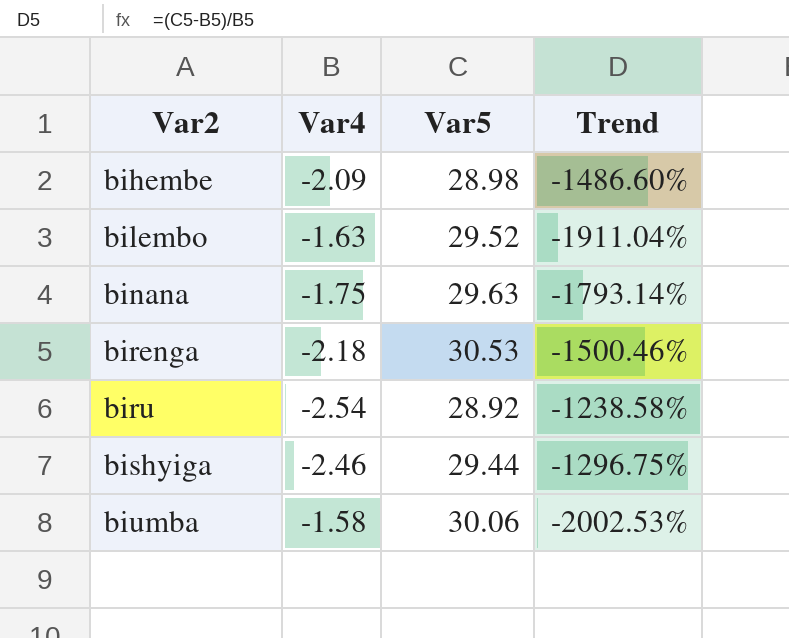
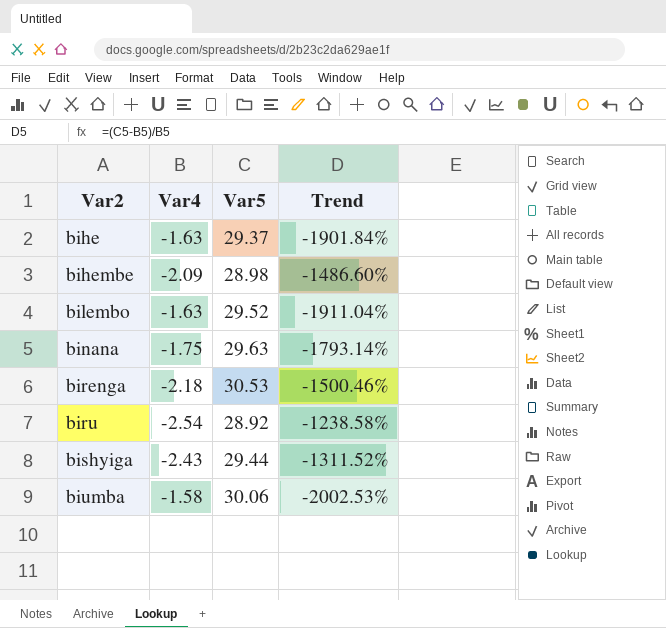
row bihe: none -> -1.63 | 29.37 | -1901.84%
bishyiga | Var4: -2.46 -> -2.43
bishyiga | Trend: -1296.75% -> -1311.52%

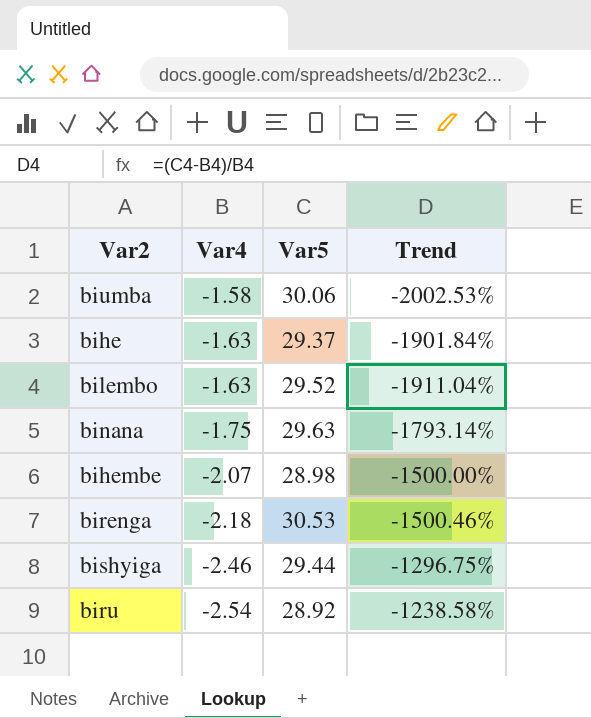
row order: Var2 ascending -> Var4 descending
bihembe | Var4: -2.09 -> -2.07
bihembe | Trend: -1486.60% -> -1500.00%
bishyiga | Var4: -2.43 -> -2.46
bishyiga | Trend: -1311.52% -> -1296.75%

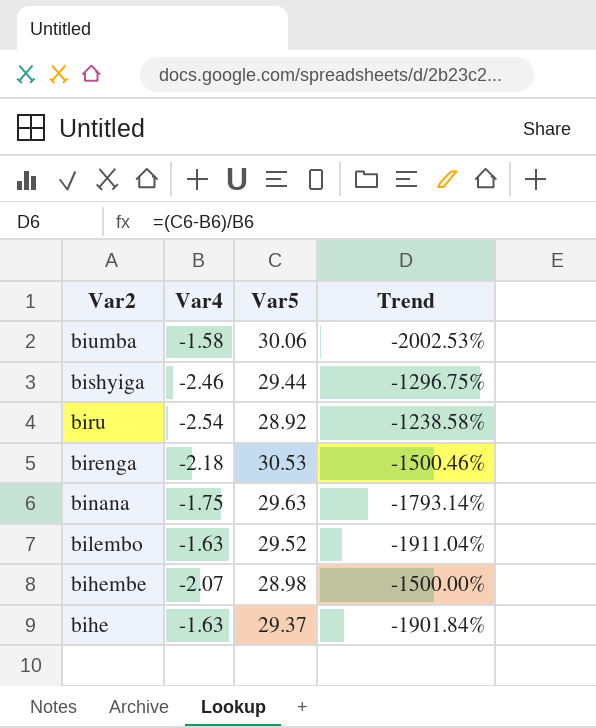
row order: Var4 descending -> Var2 descending

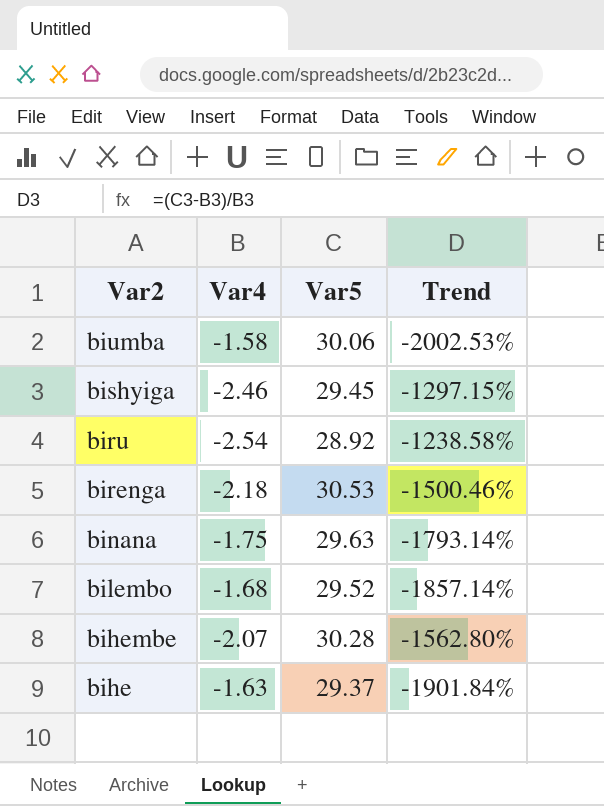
bishyiga | Var5: 29.44 -> 29.45
bishyiga | Trend: -1296.75% -> -1297.15%
bilembo | Var4: -1.63 -> -1.68
bilembo | Trend: -1911.04% -> -1857.14%
bihembe | Var5: 28.98 -> 30.28
bihembe | Trend: -1500.00% -> -1562.80%

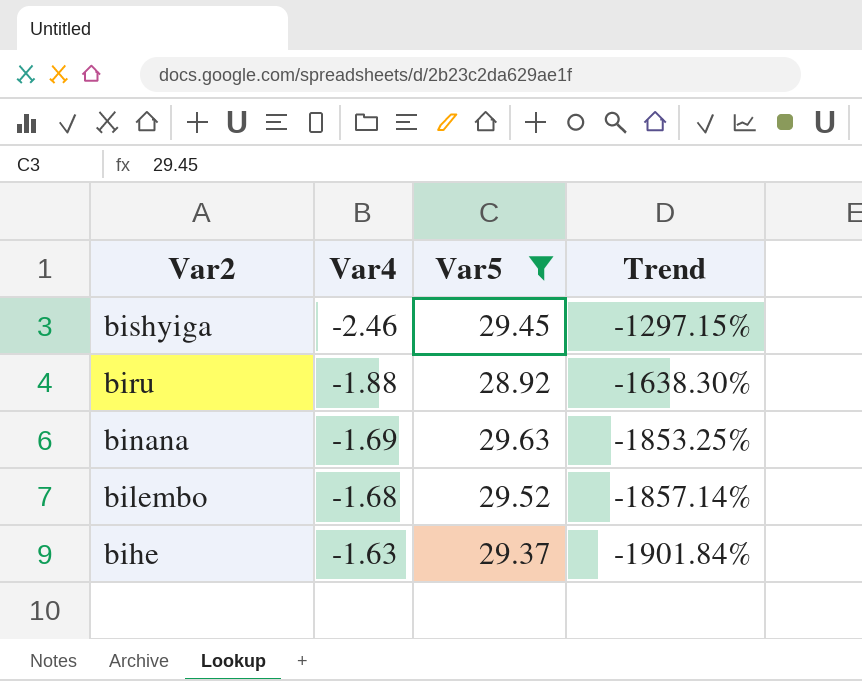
filter: none -> Var5 <= 29.63
biru | Var4: -2.54 -> -1.88
biru | Trend: -1238.58% -> -1638.30%
binana | Var4: -1.75 -> -1.69
binana | Trend: -1793.14% -> -1853.25%

